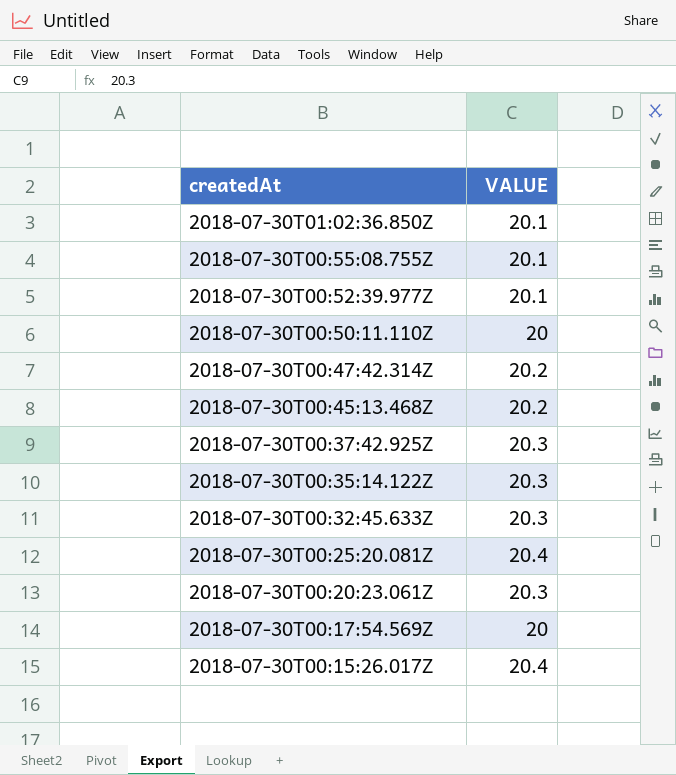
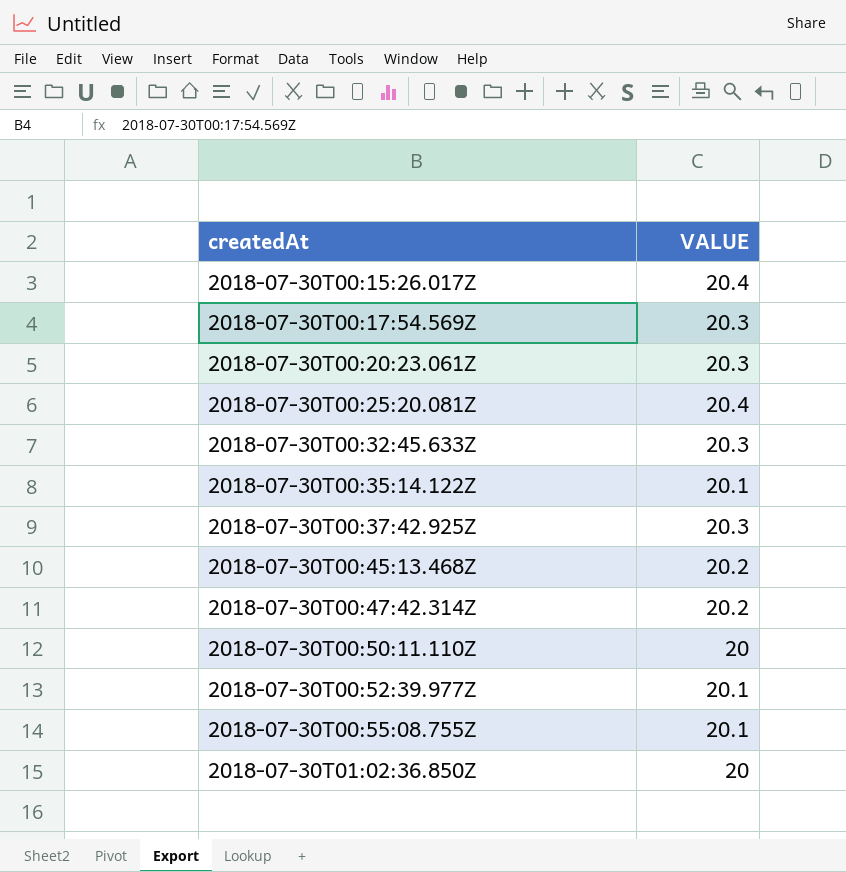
row order: createdAt descending -> createdAt ascending
2018-07-30T00:17:54.569Z | VALUE: 20 -> 20.3
2018-07-30T00:35:14.122Z | VALUE: 20.3 -> 20.1
2018-07-30T01:02:36.850Z | VALUE: 20.1 -> 20

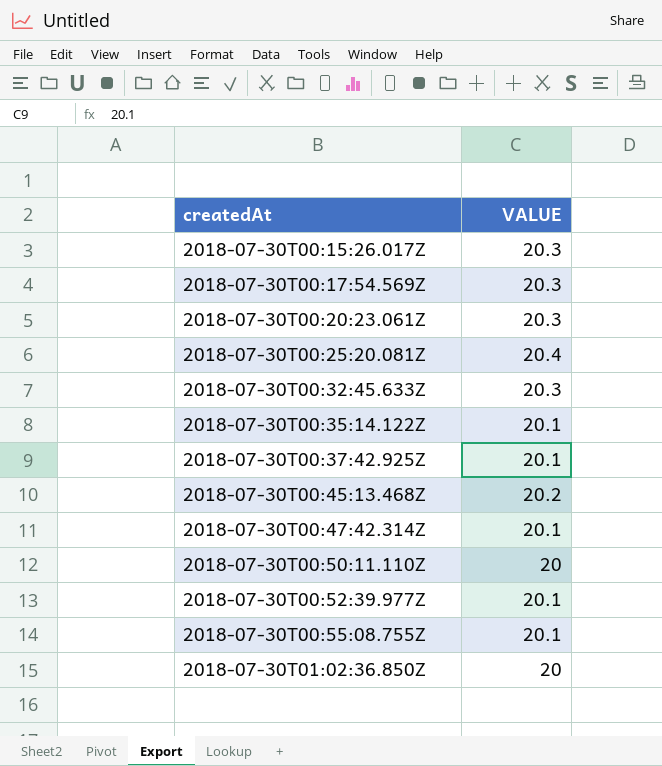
2018-07-30T00:15:26.017Z | VALUE: 20.4 -> 20.3
2018-07-30T00:37:42.925Z | VALUE: 20.3 -> 20.1
2018-07-30T00:47:42.314Z | VALUE: 20.2 -> 20.1

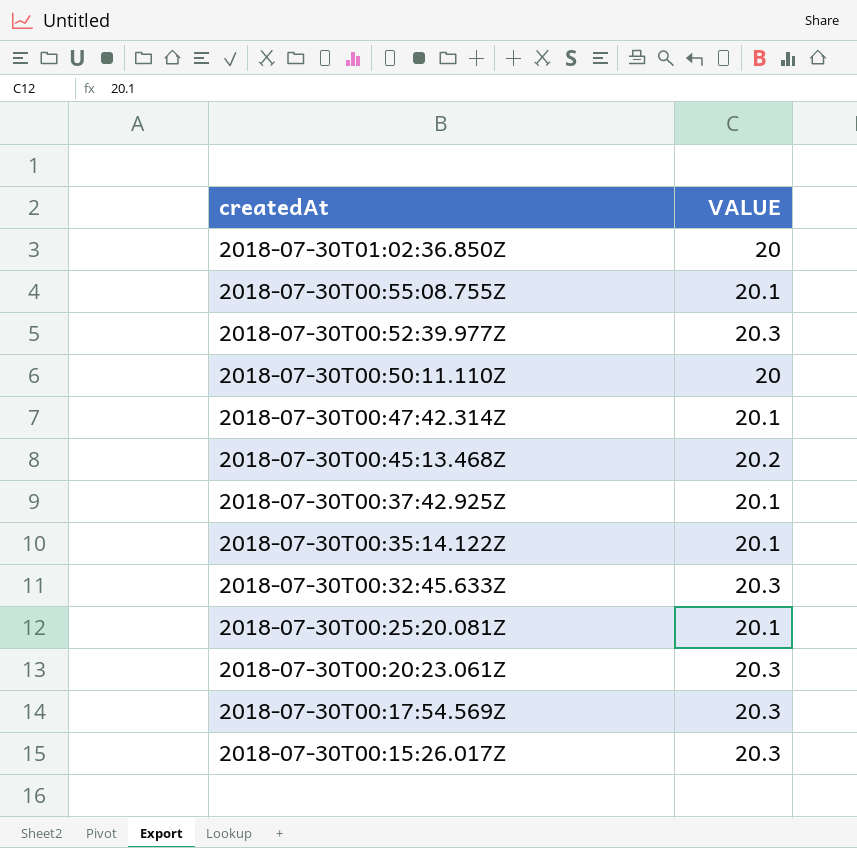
row order: createdAt ascending -> createdAt descending
2018-07-30T00:52:39.977Z | VALUE: 20.1 -> 20.3
2018-07-30T00:25:20.081Z | VALUE: 20.4 -> 20.1

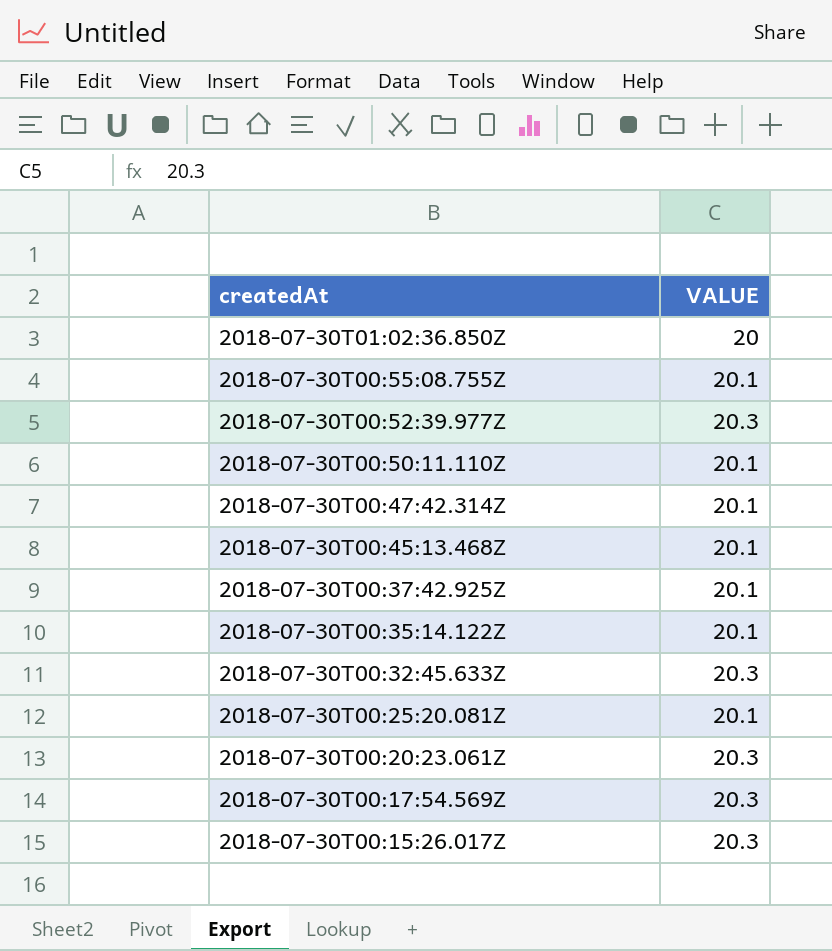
2018-07-30T00:50:11.110Z | VALUE: 20 -> 20.1
2018-07-30T00:45:13.468Z | VALUE: 20.2 -> 20.1

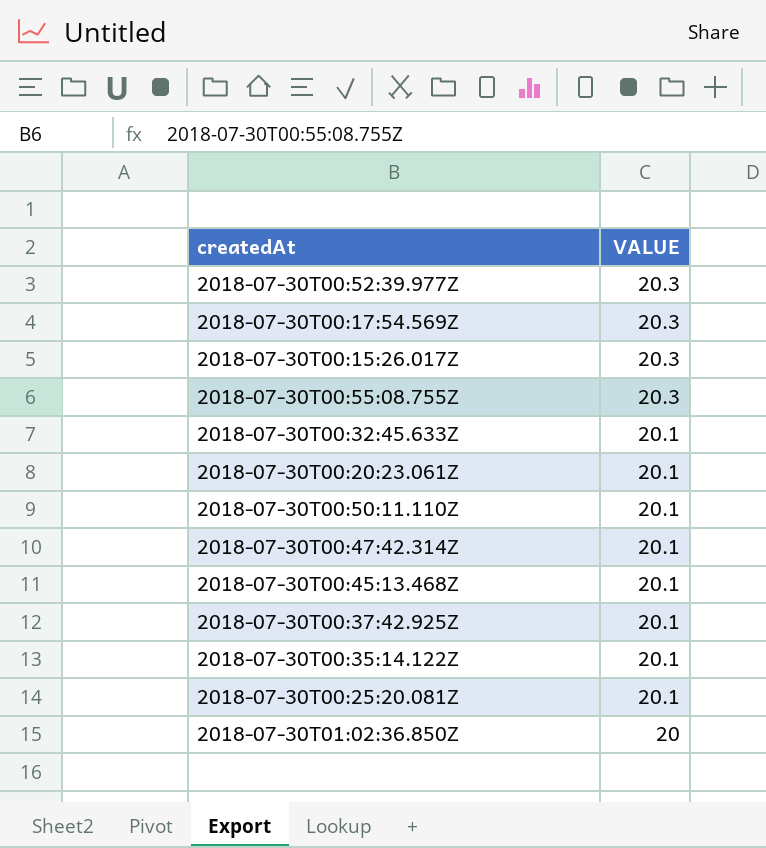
row order: createdAt descending -> VALUE descending
2018-07-30T00:55:08.755Z | VALUE: 20.1 -> 20.3
2018-07-30T00:32:45.633Z | VALUE: 20.3 -> 20.1
2018-07-30T00:20:23.061Z | VALUE: 20.3 -> 20.1

